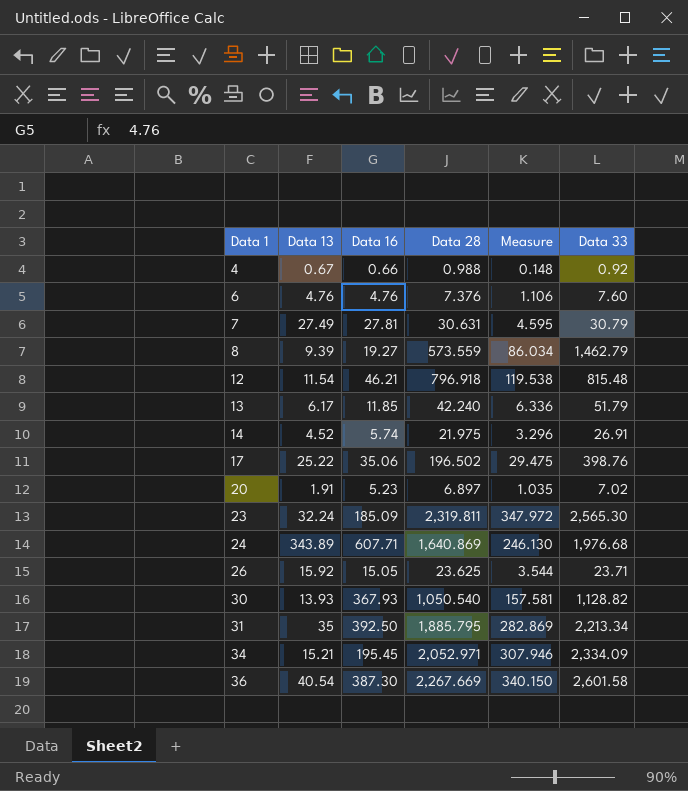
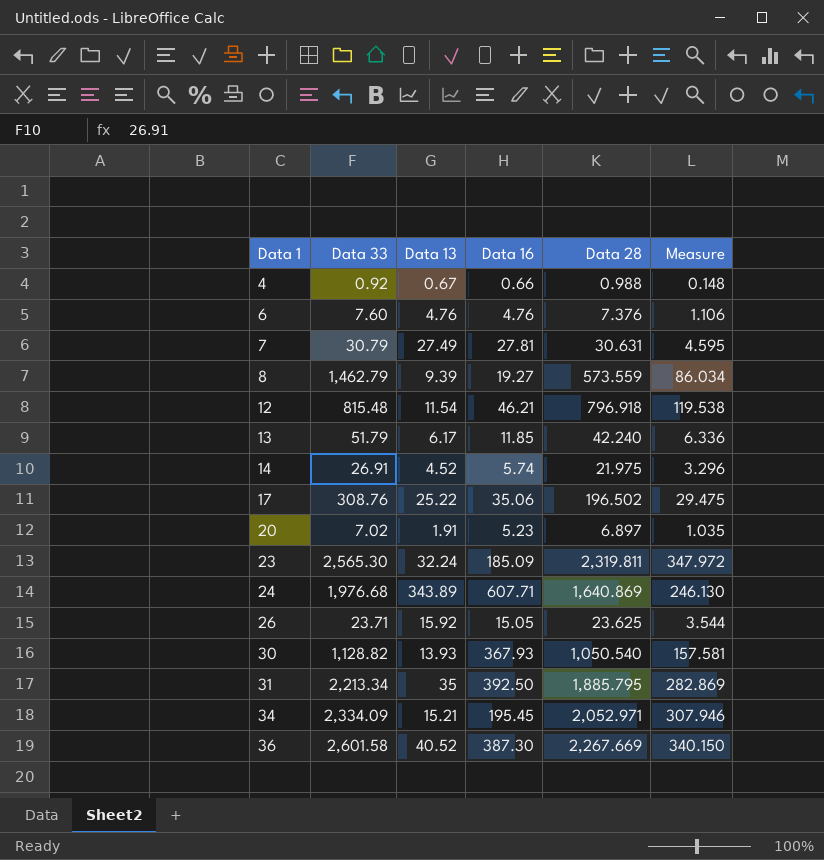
column Data 33 | position: 6 -> 2
17 | Data 33: 398.76 -> 308.76
36 | Data 13: 40.54 -> 40.52

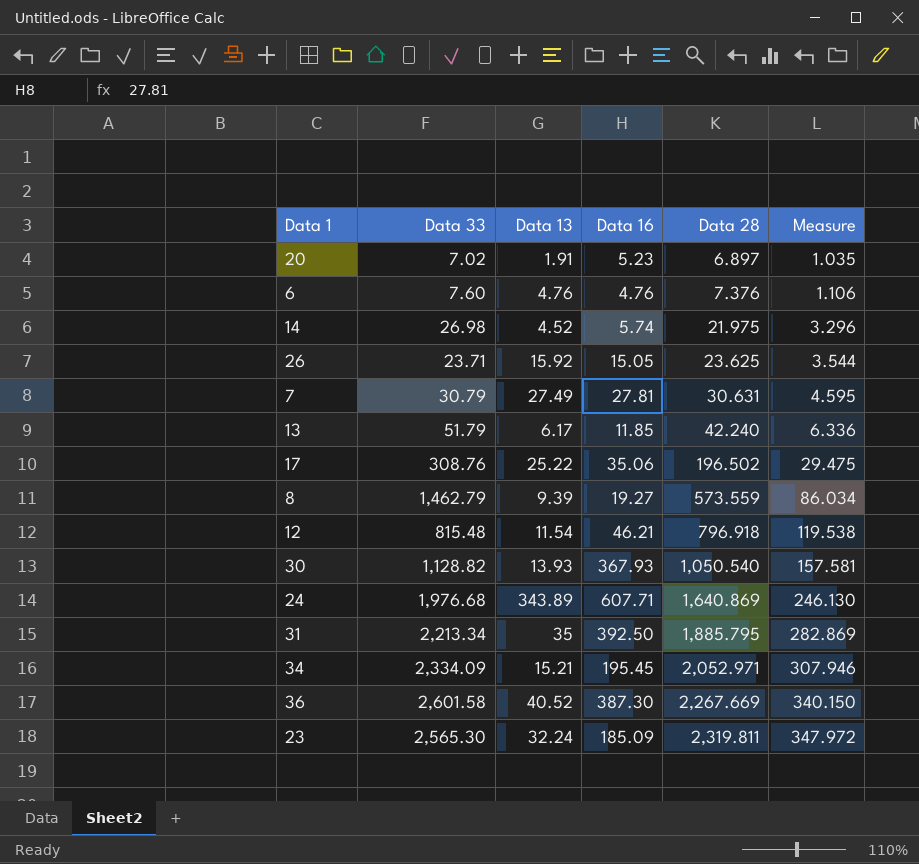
row order: Data 1 ascending -> Data 28 ascending
row 4: 0.92 | 0.67 | 0.66 | 0.988 | 0.148 -> none
14 | Data 33: 26.91 -> 26.98

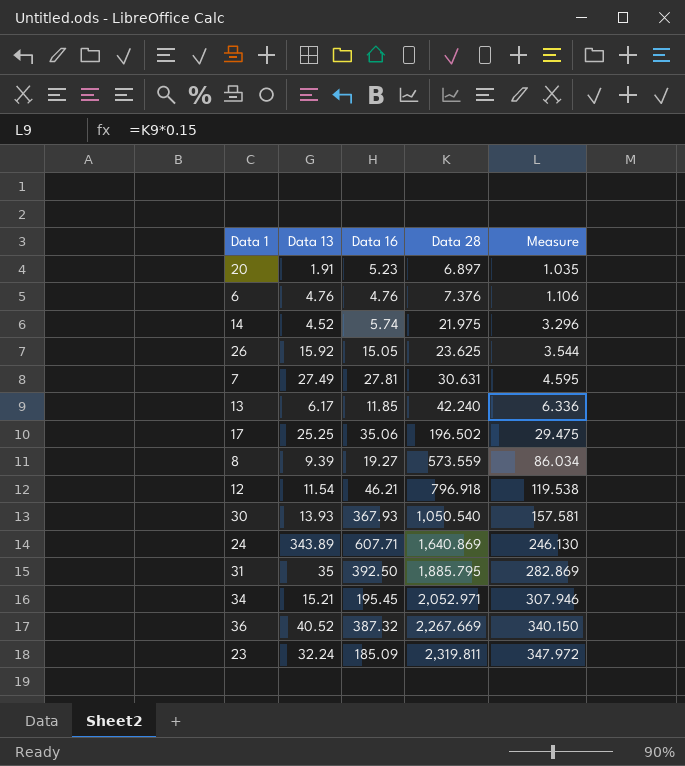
column Data 33 | position: 2 -> none
17 | Data 13: 25.22 -> 25.25
36 | Data 16: 387.30 -> 387.32

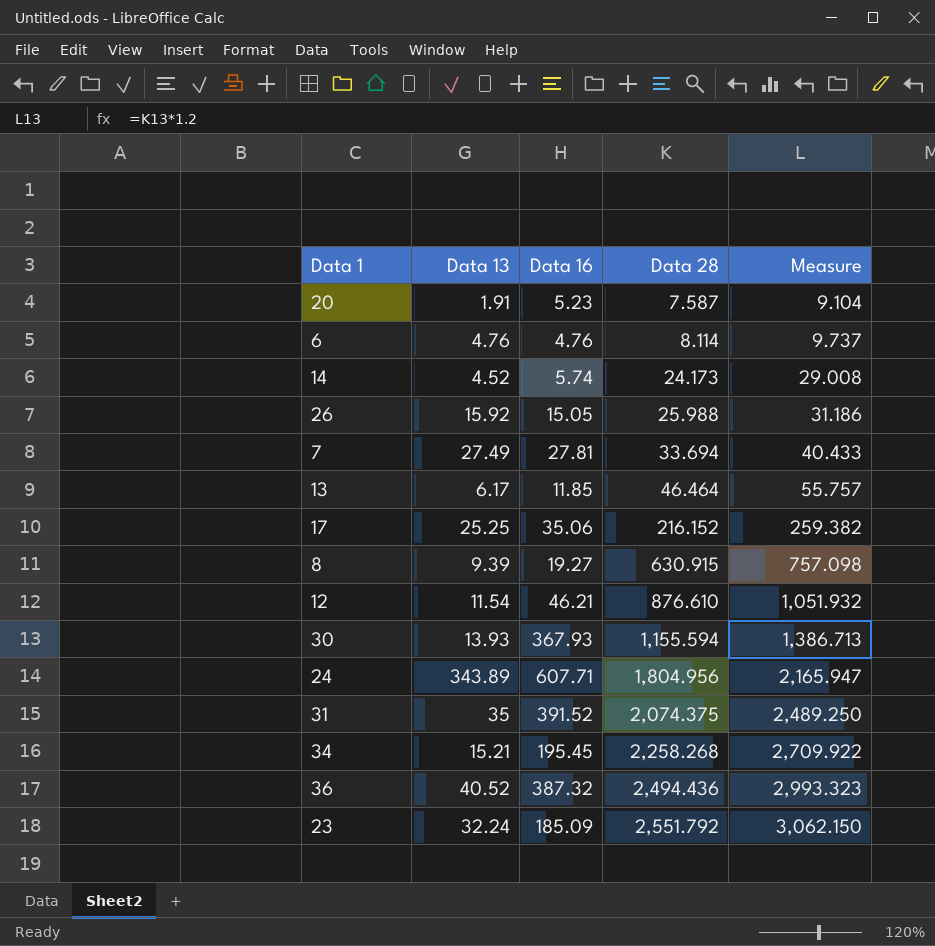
column Measure | formula: [Data 28] * 0.15 -> [Data 28] * 1.2
20 | Data 28: 6.897 -> 7.587
6 | Data 28: 7.376 -> 8.114
14 | Data 28: 21.975 -> 24.173
26 | Data 28: 23.625 -> 25.988
7 | Data 28: 30.631 -> 33.694
13 | Data 28: 42.240 -> 46.464
17 | Data 28: 196.502 -> 216.152
8 | Data 28: 573.559 -> 630.915
12 | Data 28: 796.918 -> 876.610
30 | Data 28: 1,050.540 -> 1,155.594
24 | Data 28: 1,640.869 -> 1,804.956
31 | Data 16: 392.50 -> 391.52
31 | Data 28: 1,885.795 -> 2,074.375
34 | Data 28: 2,052.971 -> 2,258.268
36 | Data 28: 2,267.669 -> 2,494.436
23 | Data 28: 2,319.811 -> 2,551.792

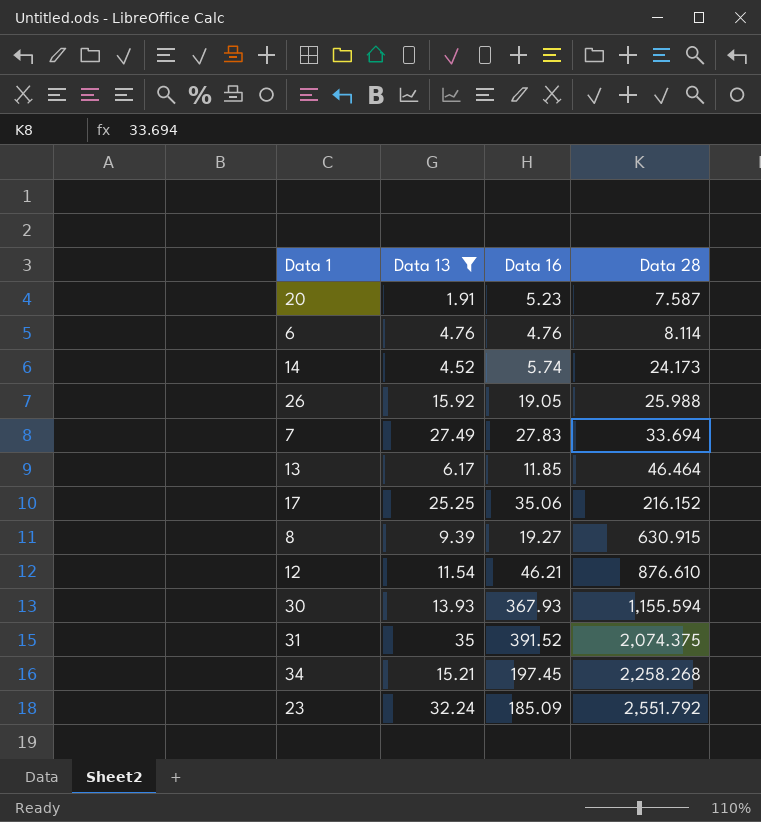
filter: none -> Data 13 <= 35
column Measure | formula: [Data 28] * 1.2 -> none
26 | Data 16: 15.05 -> 19.05
7 | Data 16: 27.81 -> 27.83
34 | Data 16: 195.45 -> 197.45

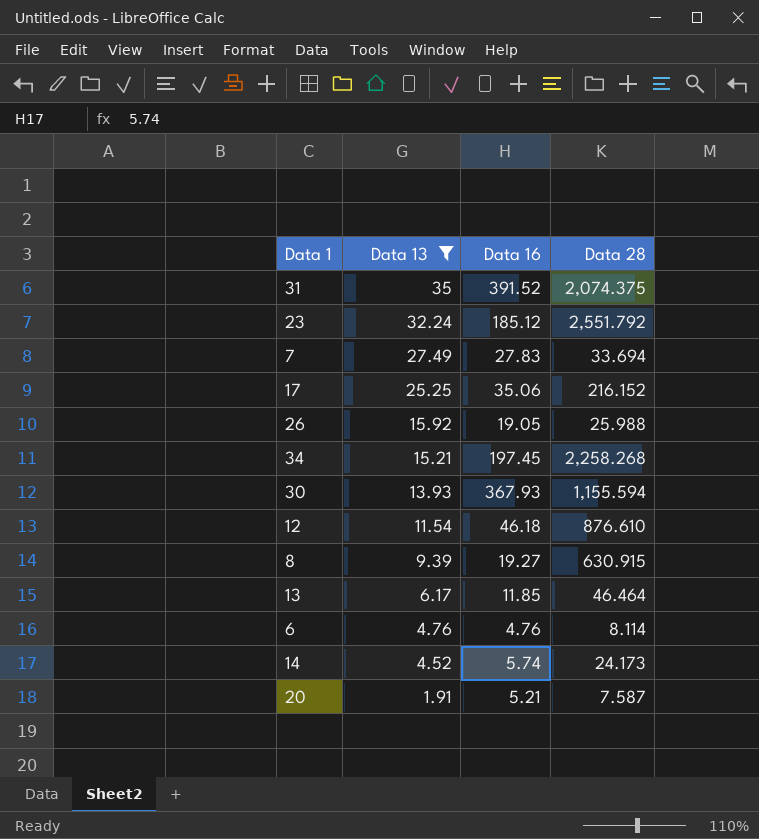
row order: Data 28 ascending -> Data 13 descending
23 | Data 16: 185.09 -> 185.12
12 | Data 16: 46.21 -> 46.18
20 | Data 16: 5.23 -> 5.21

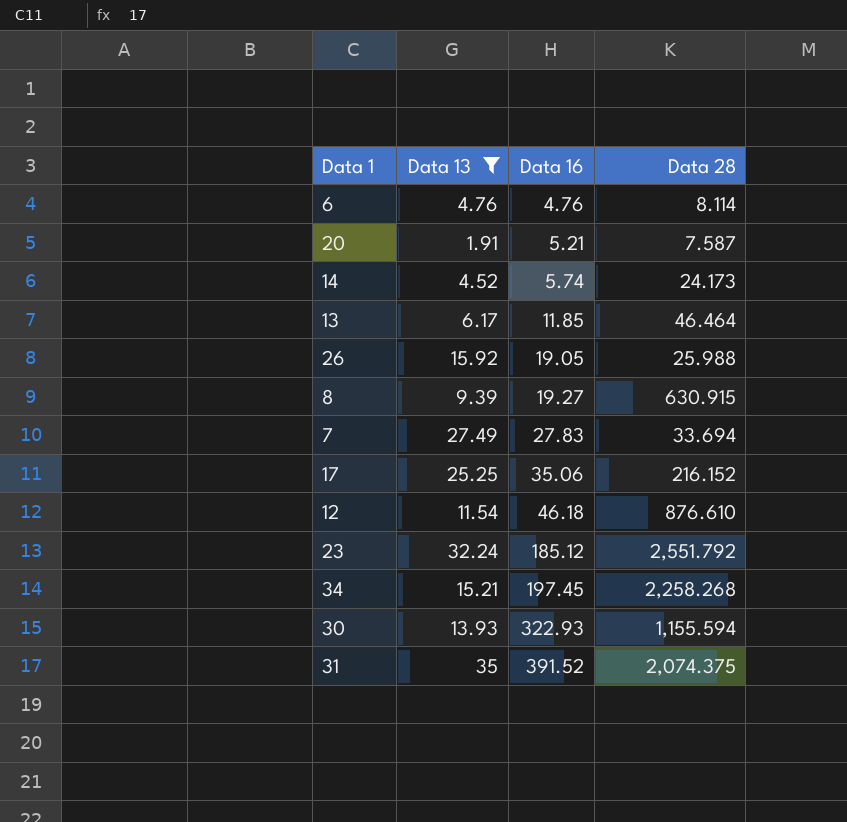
row order: Data 13 descending -> Data 16 ascending
30 | Data 16: 367.93 -> 322.93

